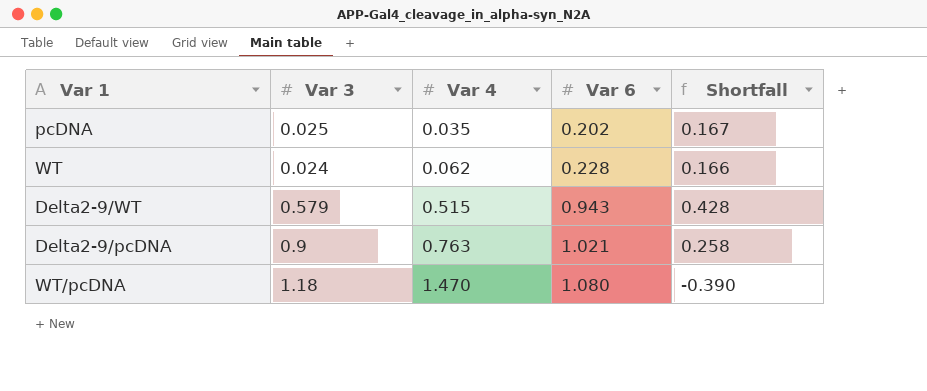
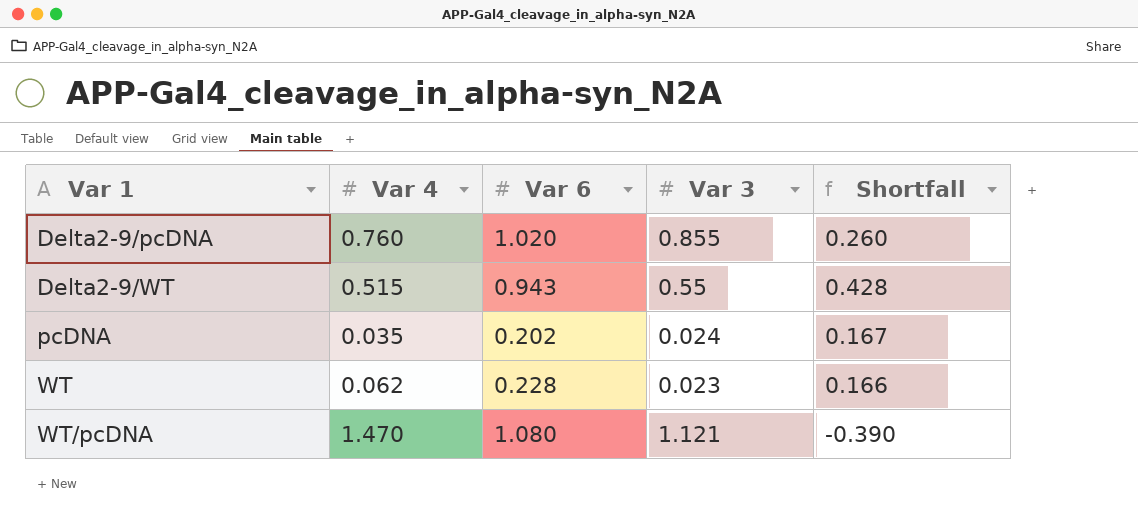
row order: Var 4 ascending -> Var 1 ascending
column Var 3 | position: 2 -> 4
Delta2-9/pcDNA | Var 4: 0.763 -> 0.760
Delta2-9/pcDNA | Var 6: 1.021 -> 1.020
Delta2-9/pcDNA | Var 3: 0.9 -> 0.855
Delta2-9/pcDNA | Shortfall: 0.258 -> 0.260
Delta2-9/WT | Var 3: 0.579 -> 0.55
pcDNA | Var 3: 0.025 -> 0.024
WT | Var 3: 0.024 -> 0.023
WT/pcDNA | Var 3: 1.18 -> 1.121

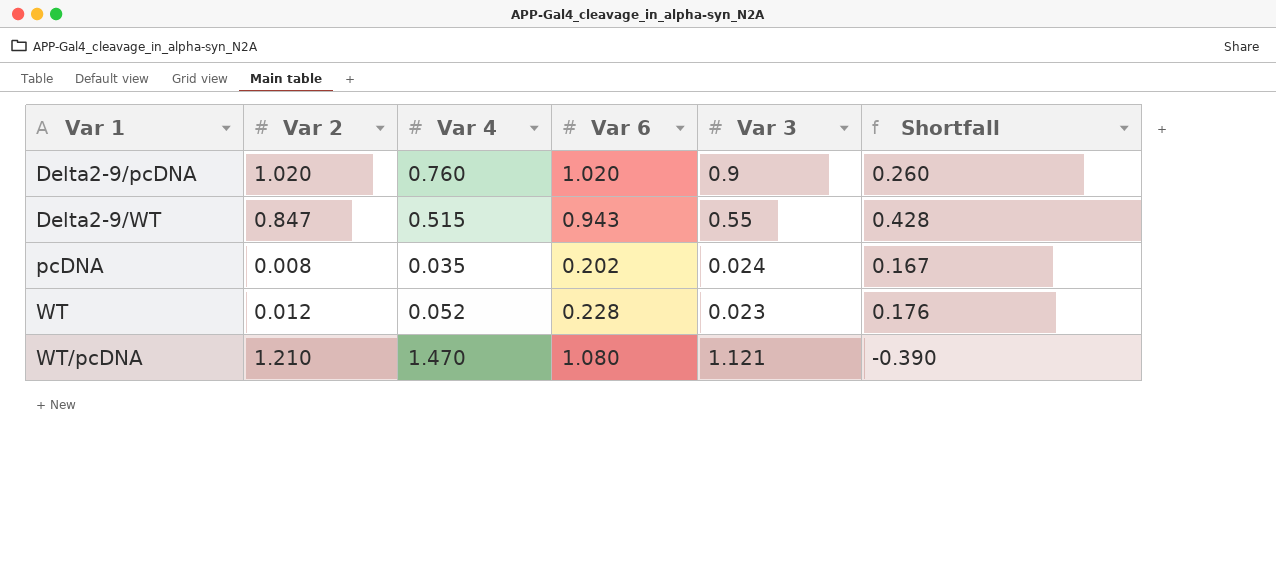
column Var 2 | position: none -> 2
Delta2-9/pcDNA | Var 3: 0.855 -> 0.9
WT | Var 4: 0.062 -> 0.052
WT | Shortfall: 0.166 -> 0.176

